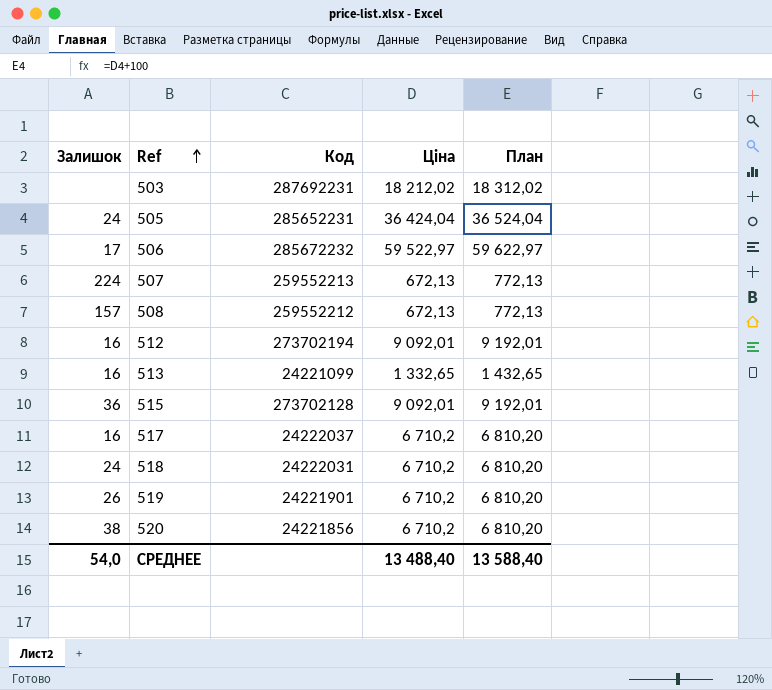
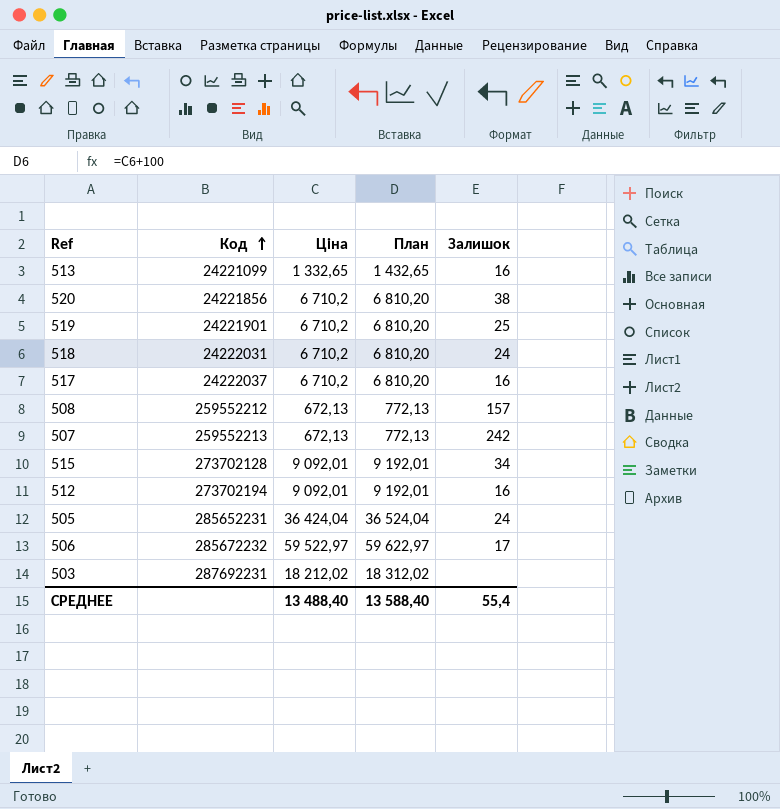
row order: Ref ascending -> Код ascending
column Залишок | position: 1 -> 5
519 | Залишок: 26 -> 25
507 | Залишок: 224 -> 242
515 | Залишок: 36 -> 34
СРЕДНЕЕ | Залишок: 54,0 -> 55,4

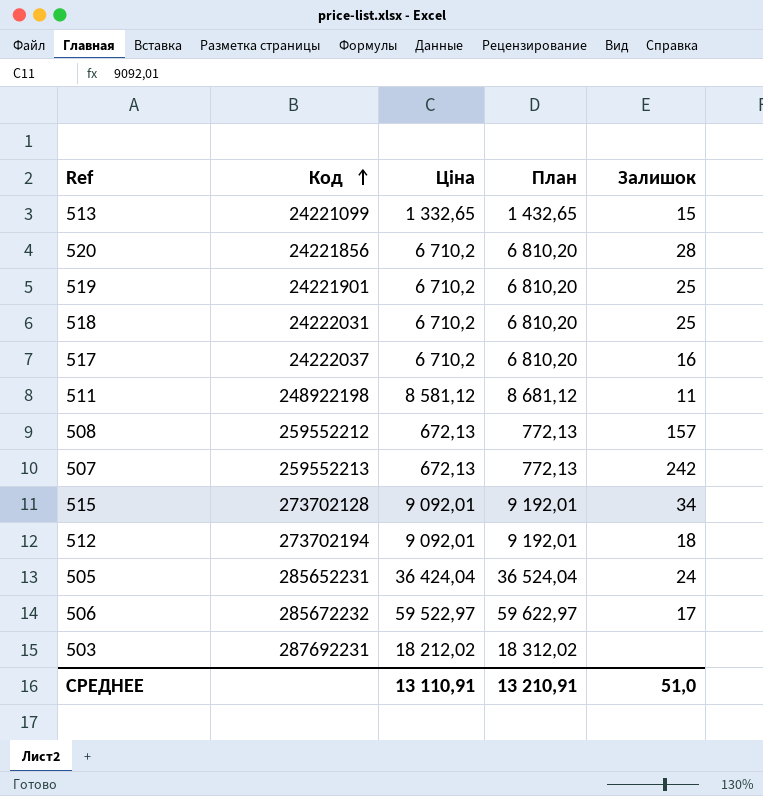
513 | Залишок: 16 -> 15
520 | Залишок: 38 -> 28
518 | Залишок: 24 -> 25
row 511: none -> 248922198 | 8 581,12 | 8 681,12 | 11
512 | Залишок: 16 -> 18
СРЕДНЕЕ | Ціна: 13 488,40 -> 13 110,91
СРЕДНЕЕ | План: 13 588,40 -> 13 210,91
СРЕДНЕЕ | Залишок: 55,4 -> 51,0

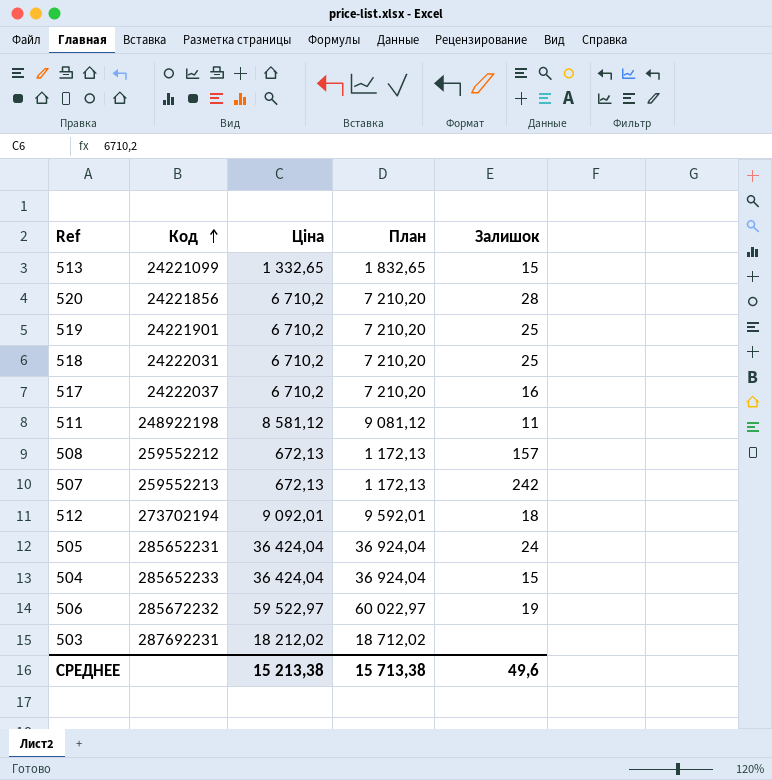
column План | formula: [Ціна] + 100 -> [Ціна] + 500
row 515: 273702128 | 9 092,01 | 9 192,01 | 34 -> none
row 504: none -> 285652233 | 36 424,04 | 36 924,04 | 15
506 | Залишок: 17 -> 19
СРЕДНЕЕ | Ціна: 13 110,91 -> 15 213,38
СРЕДНЕЕ | План: 13 210,91 -> 15 713,38
СРЕДНЕЕ | Залишок: 51,0 -> 49,6

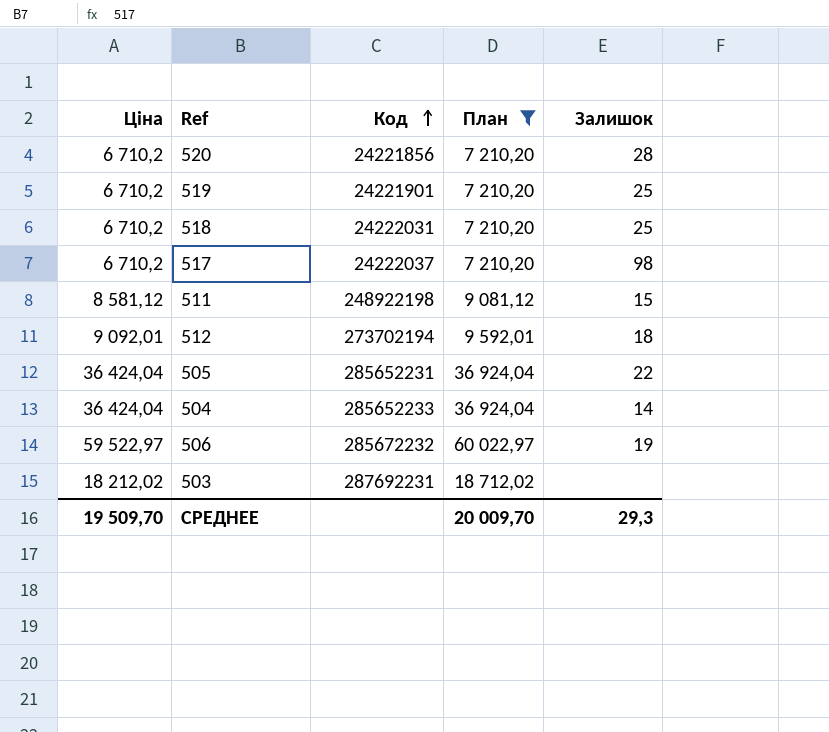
filter: none -> План >= 7 210,20
column Ціна | position: 3 -> 1
517 | Залишок: 16 -> 98
511 | Залишок: 11 -> 15
505 | Залишок: 24 -> 22
504 | Залишок: 15 -> 14
СРЕДНЕЕ | Ціна: 15 213,38 -> 19 509,70
СРЕДНЕЕ | План: 15 713,38 -> 20 009,70
СРЕДНЕЕ | Залишок: 49,6 -> 29,3

